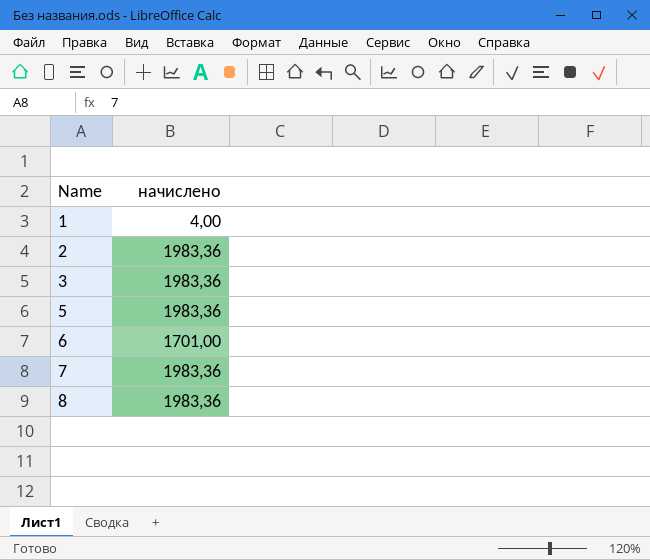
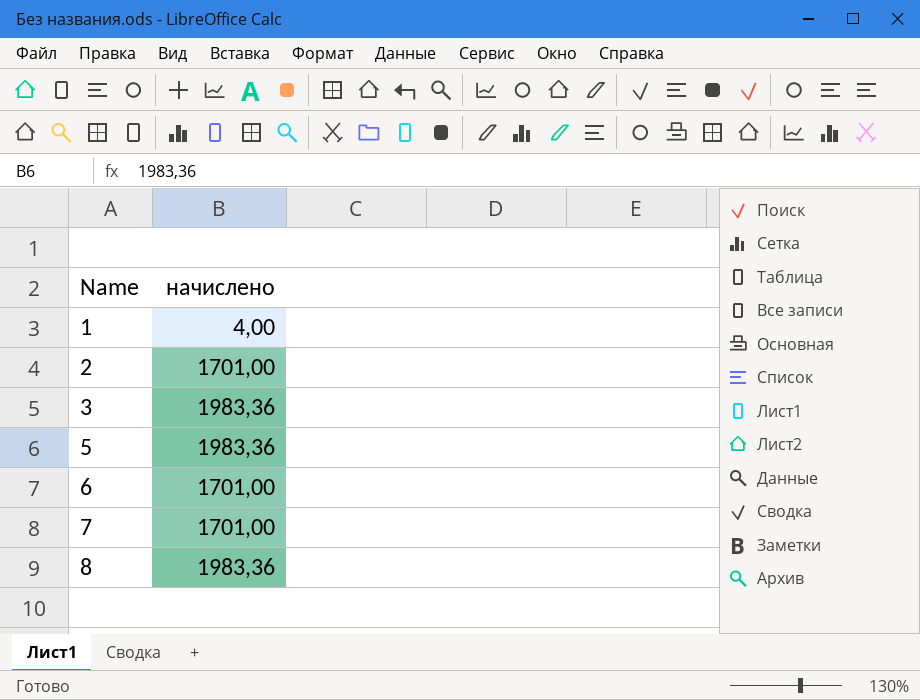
2 | начислено: 1983,36 -> 1701,00
7 | начислено: 1983,36 -> 1701,00

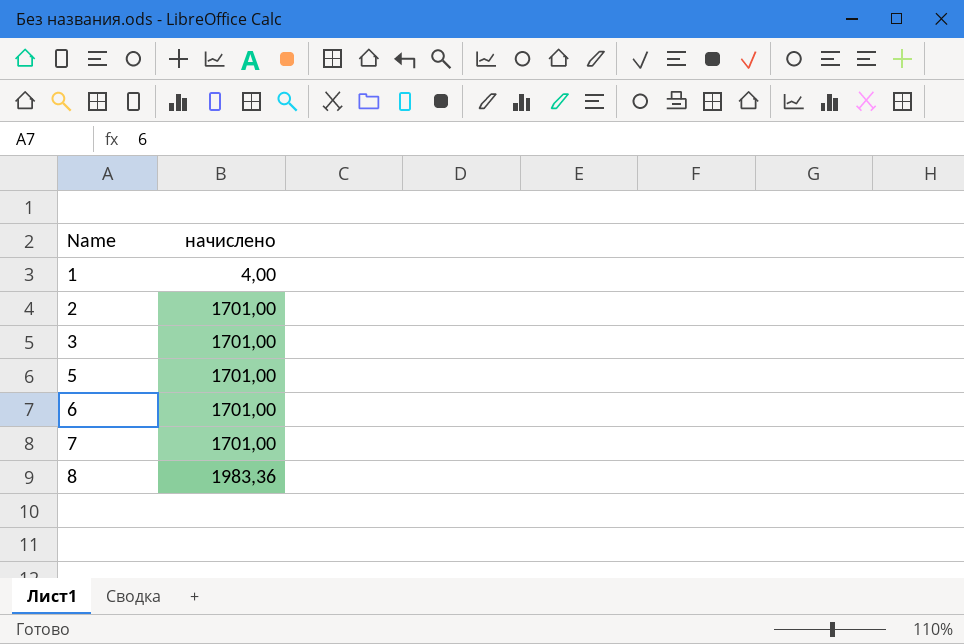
3 | начислено: 1983,36 -> 1701,00
5 | начислено: 1983,36 -> 1701,00

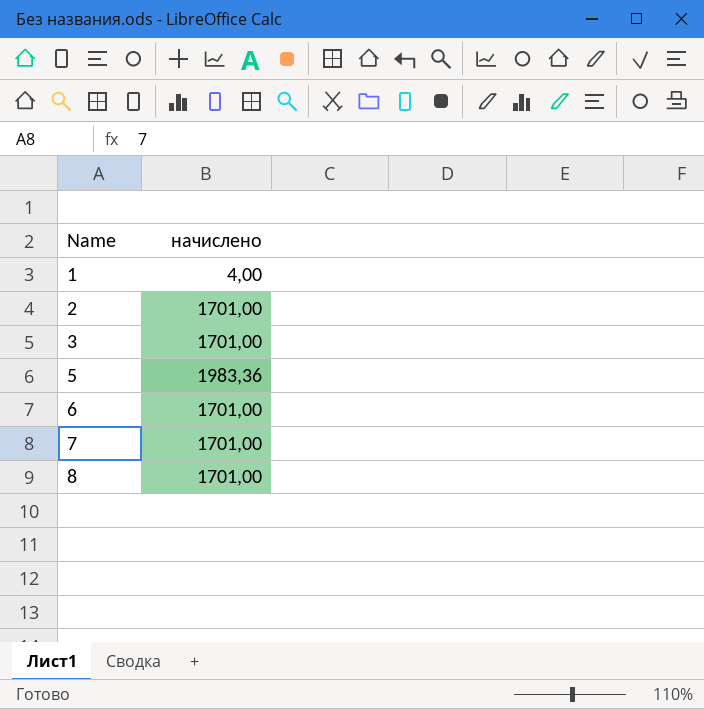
5 | начислено: 1701,00 -> 1983,36
8 | начислено: 1983,36 -> 1701,00

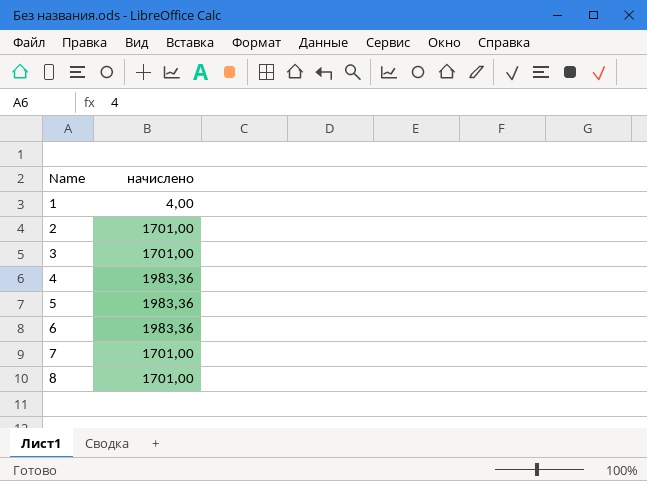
row 4: none -> 1983,36
6 | начислено: 1701,00 -> 1983,36

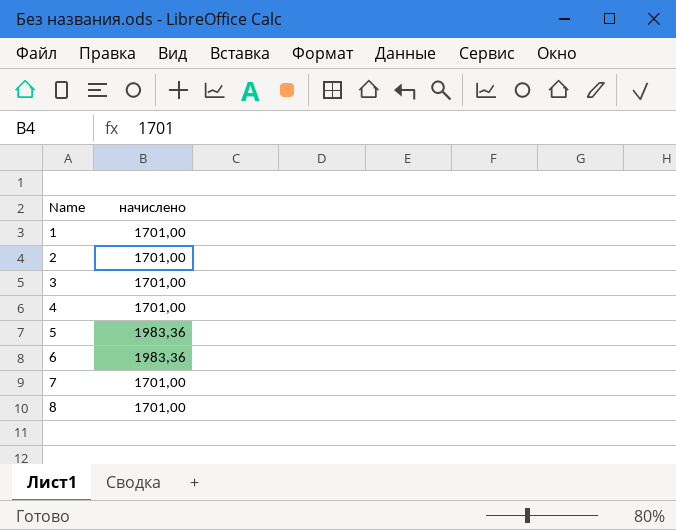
1 | начислено: 4,00 -> 1701,00
4 | начислено: 1983,36 -> 1701,00

